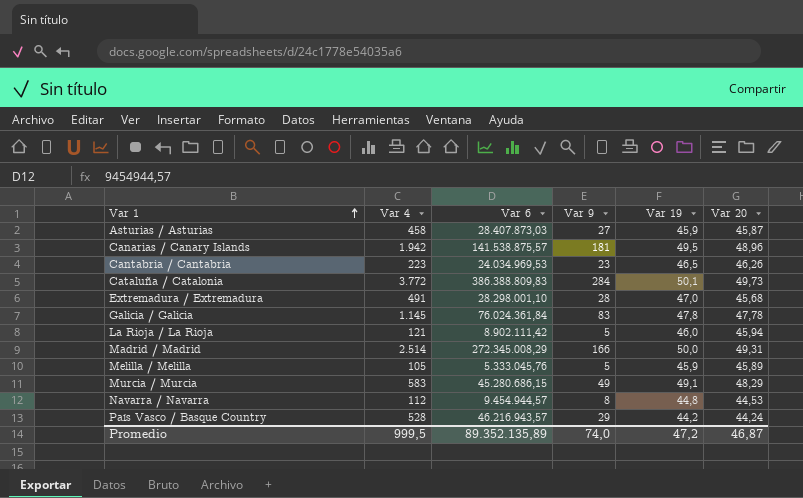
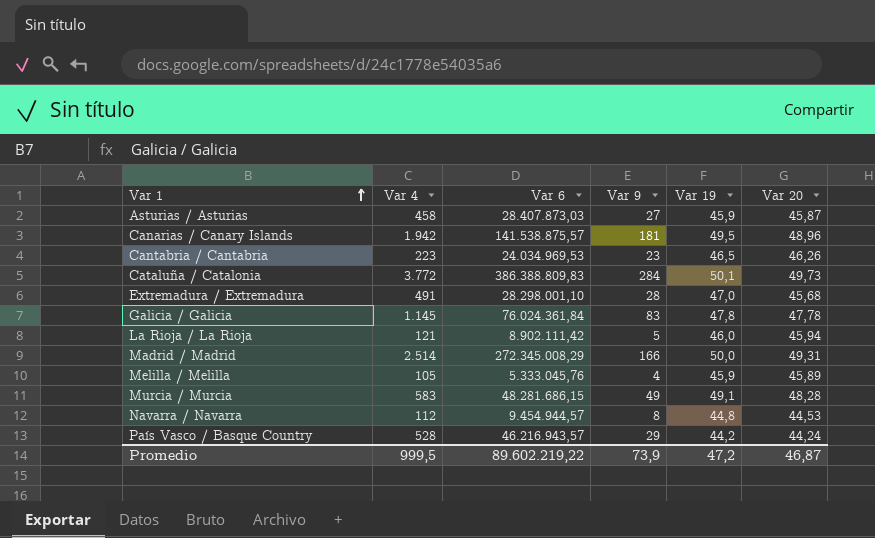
Melilla / Melilla | Var 9: 5 -> 4
Murcia / Murcia | Var 6: 45.280.686,15 -> 48.281.686,15
Murcia / Murcia | Var 20: 48,29 -> 48,28
Promedio | Var 6: 89.352.135,89 -> 89.602.219,22
Promedio | Var 9: 74,0 -> 73,9

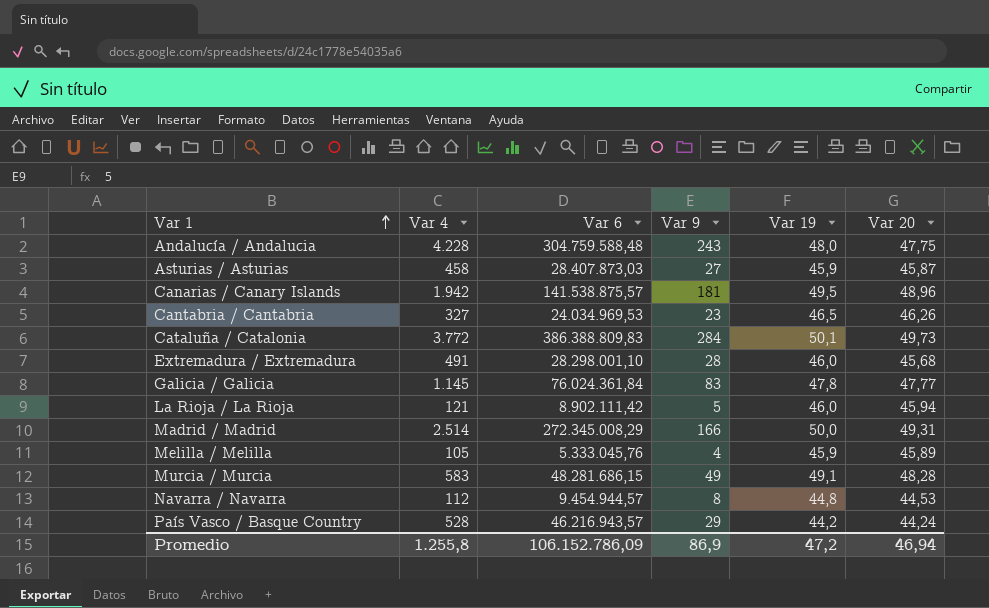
row Andalucía / Andalucia: none -> 4.228 | 304.759.588,48 | 243 | 48,0 | 47,75
Cantabria / Cantabria | Var 4: 223 -> 327
Extremadura / Extremadura | Var 19: 47,0 -> 46,0
Galicia / Galicia | Var 20: 47,78 -> 47,77
Promedio | Var 4: 999,5 -> 1.255,8
Promedio | Var 6: 89.602.219,22 -> 106.152.786,09
Promedio | Var 9: 73,9 -> 86,9
Promedio | Var 20: 46,87 -> 46,94

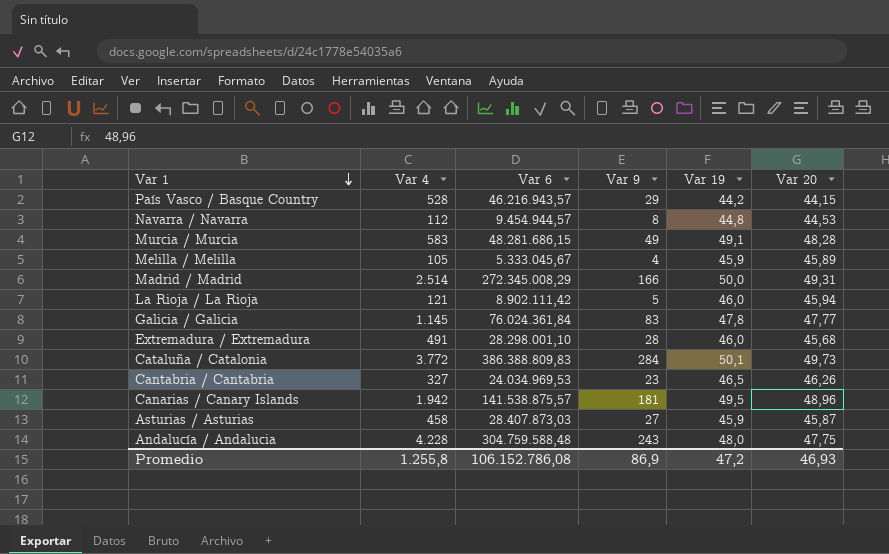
row order: Var 1 ascending -> Var 1 descending
País Vasco / Basque Country | Var 20: 44,24 -> 44,15
Melilla / Melilla | Var 6: 5.333.045,76 -> 5.333.045,67
Promedio | Var 6: 106.152.786,09 -> 106.152.786,08
Promedio | Var 20: 46,94 -> 46,93

